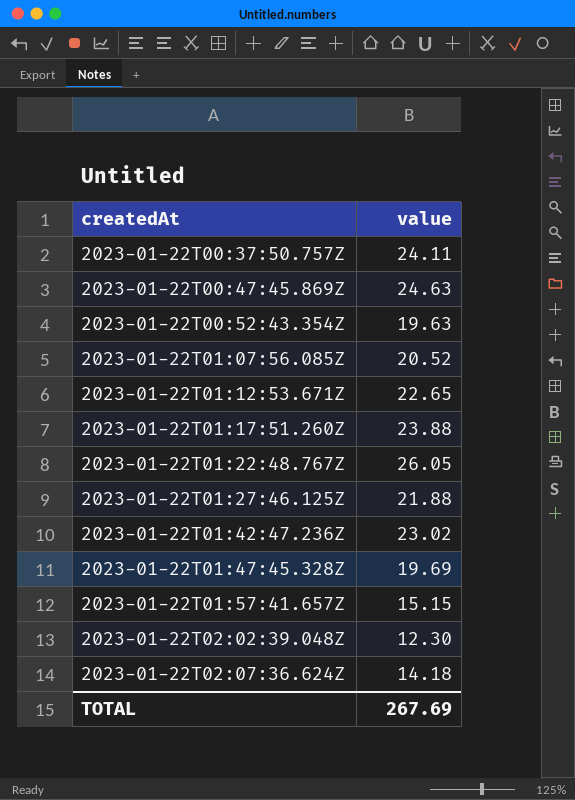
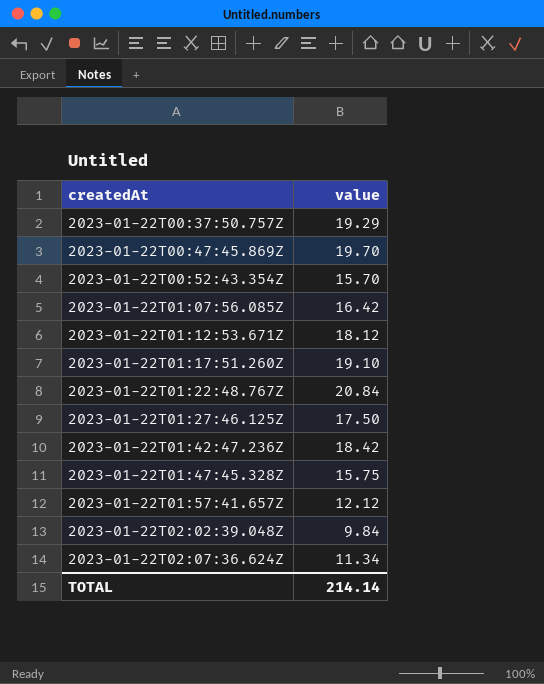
2023-01-22T00:37:50.757Z | value: 24.11 -> 19.29
2023-01-22T00:47:45.869Z | value: 24.63 -> 19.70
2023-01-22T00:52:43.354Z | value: 19.63 -> 15.70
2023-01-22T01:07:56.085Z | value: 20.52 -> 16.42
2023-01-22T01:12:53.671Z | value: 22.65 -> 18.12
2023-01-22T01:17:51.260Z | value: 23.88 -> 19.10
2023-01-22T01:22:48.767Z | value: 26.05 -> 20.84
2023-01-22T01:27:46.125Z | value: 21.88 -> 17.50
2023-01-22T01:42:47.236Z | value: 23.02 -> 18.42
2023-01-22T01:47:45.328Z | value: 19.69 -> 15.75
2023-01-22T01:57:41.657Z | value: 15.15 -> 12.12
2023-01-22T02:02:39.048Z | value: 12.30 -> 9.84
2023-01-22T02:07:36.624Z | value: 14.18 -> 11.34
TOTAL | value: 267.69 -> 214.14

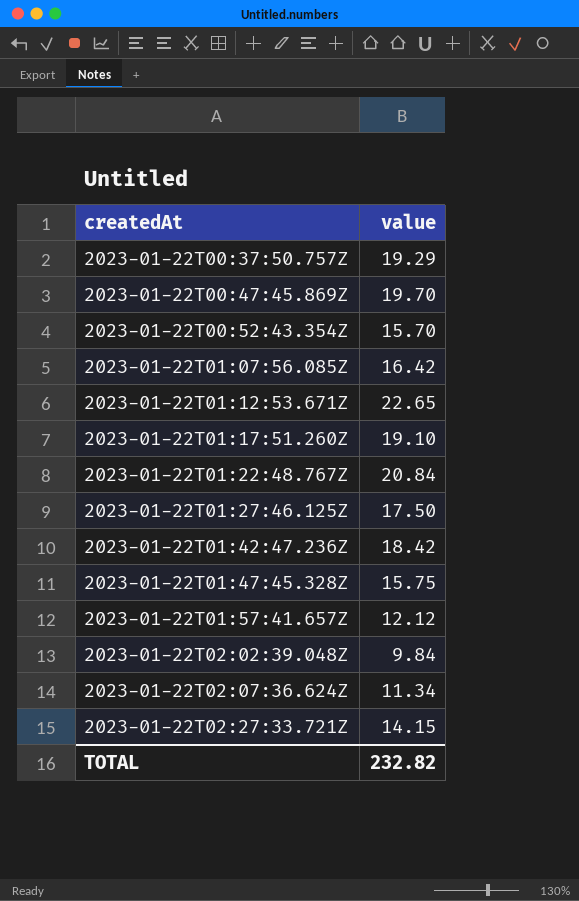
2023-01-22T01:12:53.671Z | value: 18.12 -> 22.65
row 2023-01-22T02:27:33.721Z: none -> 14.15
TOTAL | value: 214.14 -> 232.82

